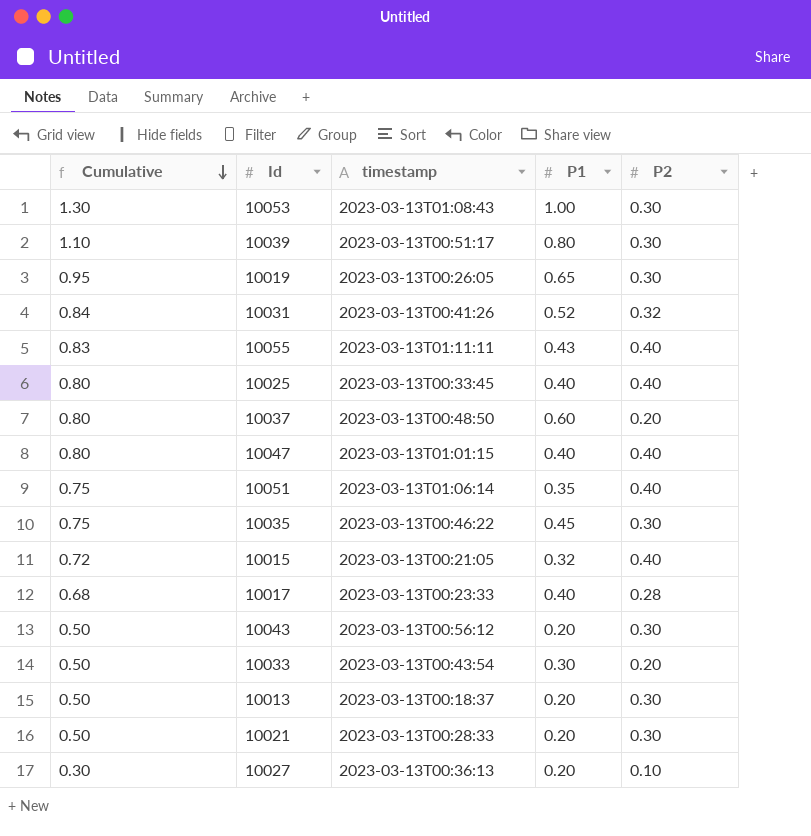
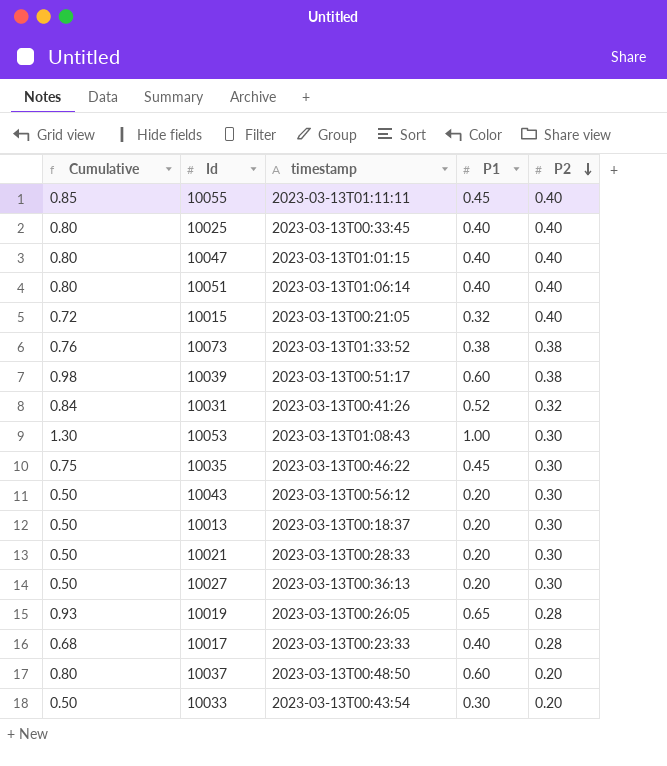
row order: Cumulative descending -> P2 descending
10055 | Cumulative: 0.83 -> 0.85
10055 | P1: 0.43 -> 0.45
10051 | Cumulative: 0.75 -> 0.80
10051 | P1: 0.35 -> 0.40
row 10073: none -> 0.76 | 2023-03-13T01:33:52 | 0.38 | 0.38
10039 | Cumulative: 1.10 -> 0.98
10039 | P1: 0.80 -> 0.60
10039 | P2: 0.30 -> 0.38
10027 | Cumulative: 0.30 -> 0.50
10027 | P2: 0.10 -> 0.30
10019 | Cumulative: 0.95 -> 0.93
10019 | P2: 0.30 -> 0.28

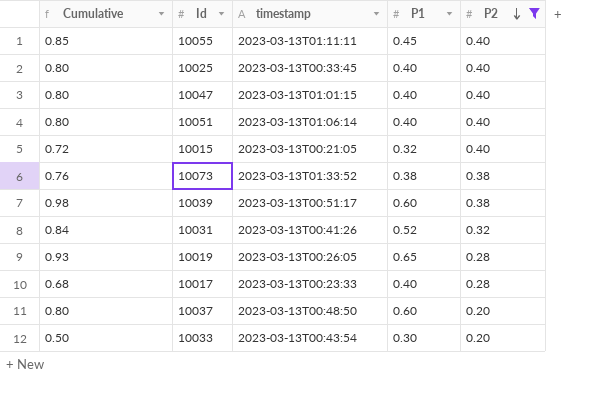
filter: none -> P2 != 0.30

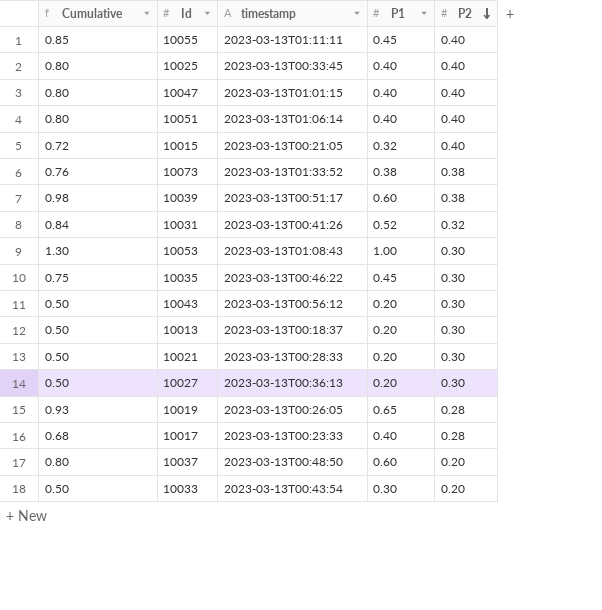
filter: P2 != 0.30 -> none

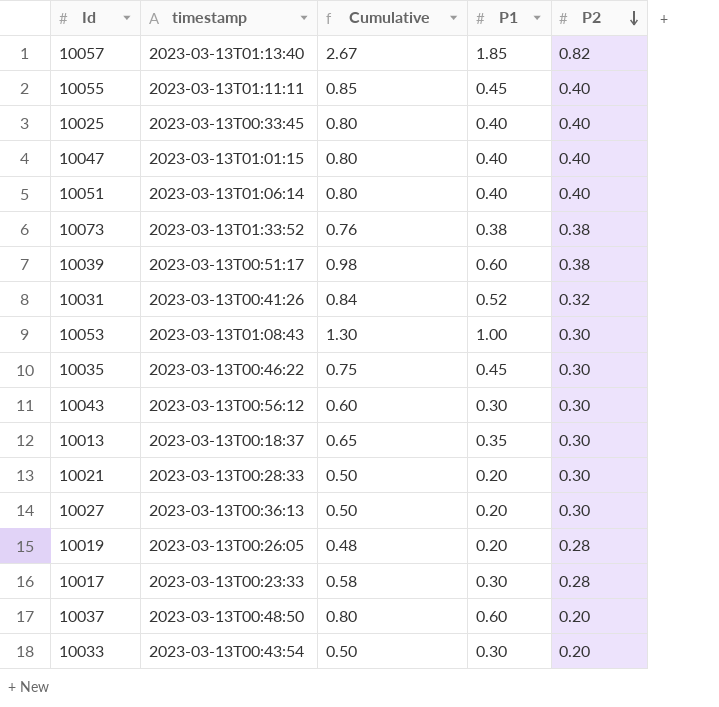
column Cumulative | position: 1 -> 3
row 10015: 0.72 | 2023-03-13T00:21:05 | 0.32 | 0.40 -> none
row 10057: none -> 2023-03-13T01:13:40 | 2.67 | 1.85 | 0.82
10043 | Cumulative: 0.50 -> 0.60
10043 | P1: 0.20 -> 0.30
10013 | Cumulative: 0.50 -> 0.65
10013 | P1: 0.20 -> 0.35
10019 | Cumulative: 0.93 -> 0.48
10019 | P1: 0.65 -> 0.20
10017 | Cumulative: 0.68 -> 0.58
10017 | P1: 0.40 -> 0.30

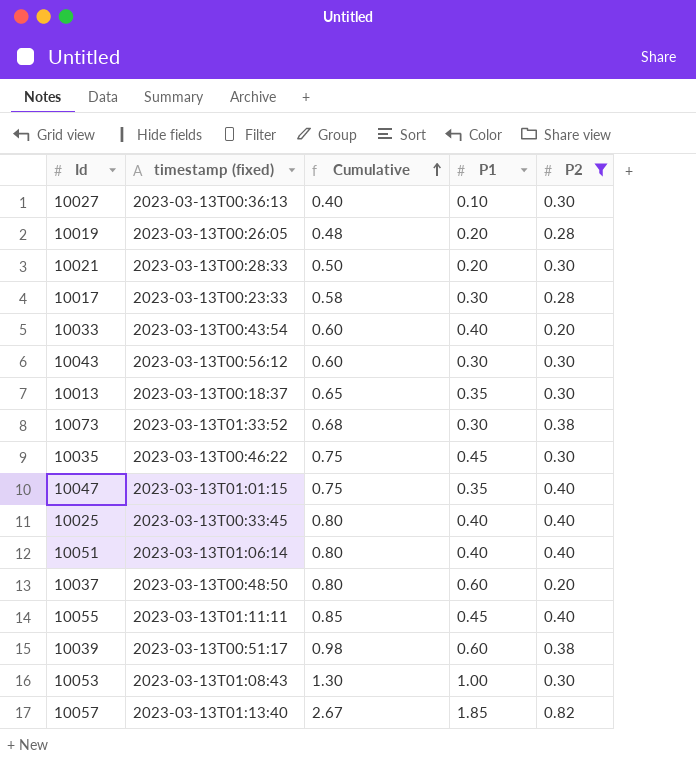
filter: none -> P2 != 0.32
row order: P2 descending -> Cumulative ascending
column name: timestamp -> timestamp (fixed)
10027 | Cumulative: 0.50 -> 0.40
10027 | P1: 0.20 -> 0.10
10033 | Cumulative: 0.50 -> 0.60
10033 | P1: 0.30 -> 0.40
10073 | Cumulative: 0.76 -> 0.68
10073 | P1: 0.38 -> 0.30
10047 | Cumulative: 0.80 -> 0.75
10047 | P1: 0.40 -> 0.35

